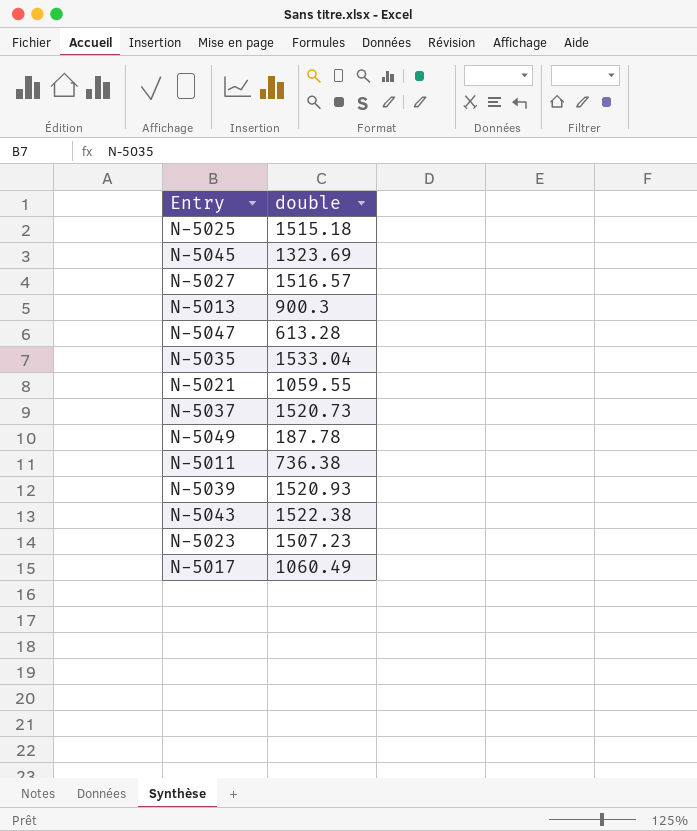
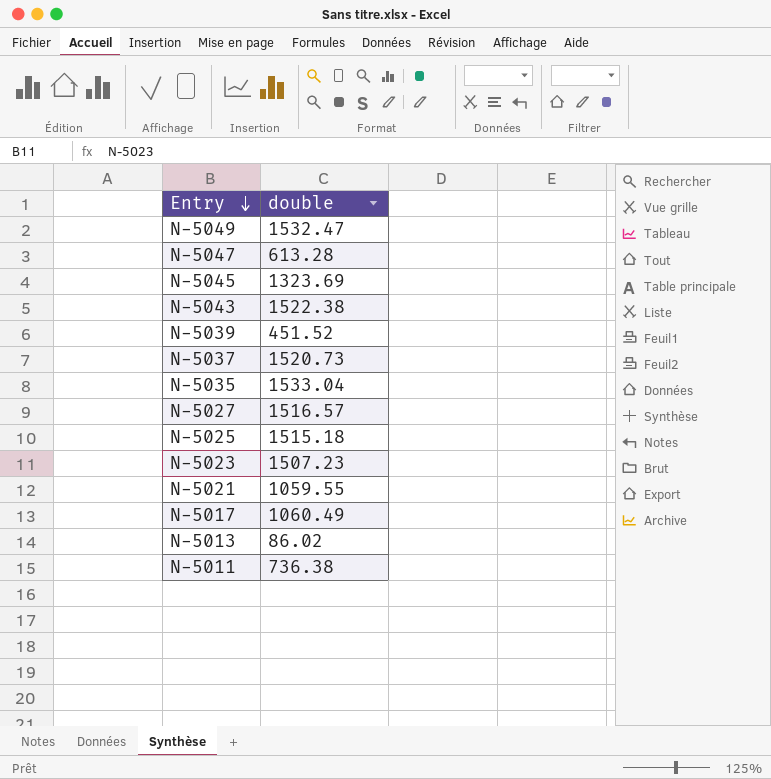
row order: none -> Entry descending
N-5049 | double: 187.78 -> 1532.47
N-5039 | double: 1520.93 -> 451.52
N-5013 | double: 900.3 -> 86.02

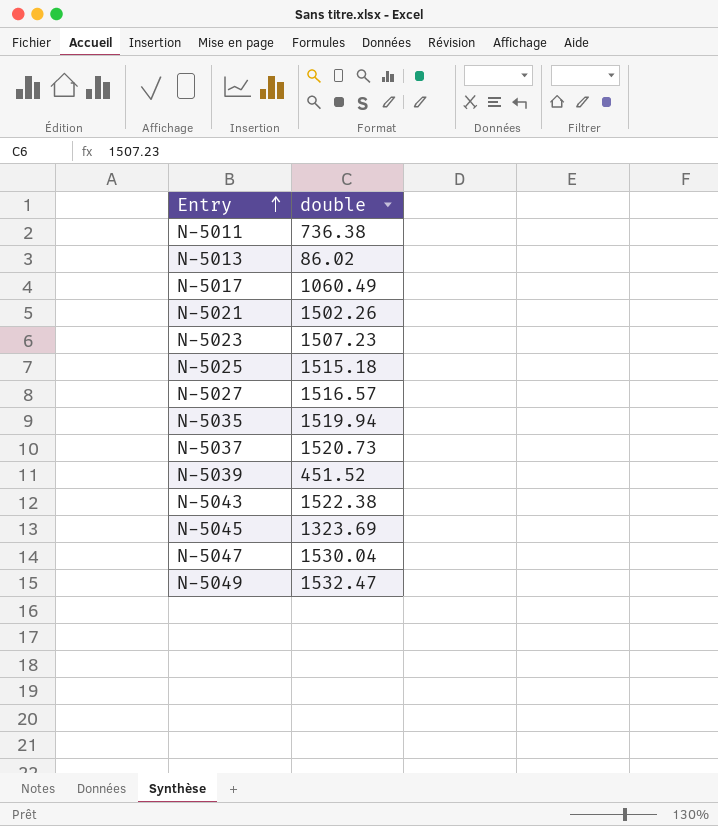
row order: Entry descending -> Entry ascending
N-5021 | double: 1059.55 -> 1502.26
N-5035 | double: 1533.04 -> 1519.94
N-5047 | double: 613.28 -> 1530.04

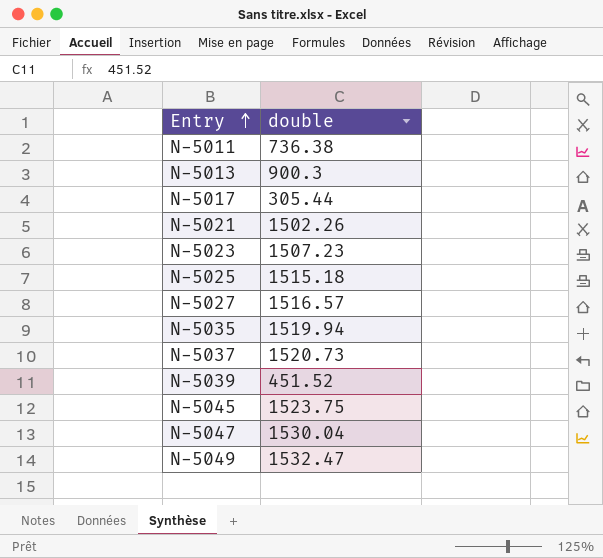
row N-5043: 1522.38 -> none
N-5013 | double: 86.02 -> 900.3
N-5017 | double: 1060.49 -> 305.44
N-5045 | double: 1323.69 -> 1523.75

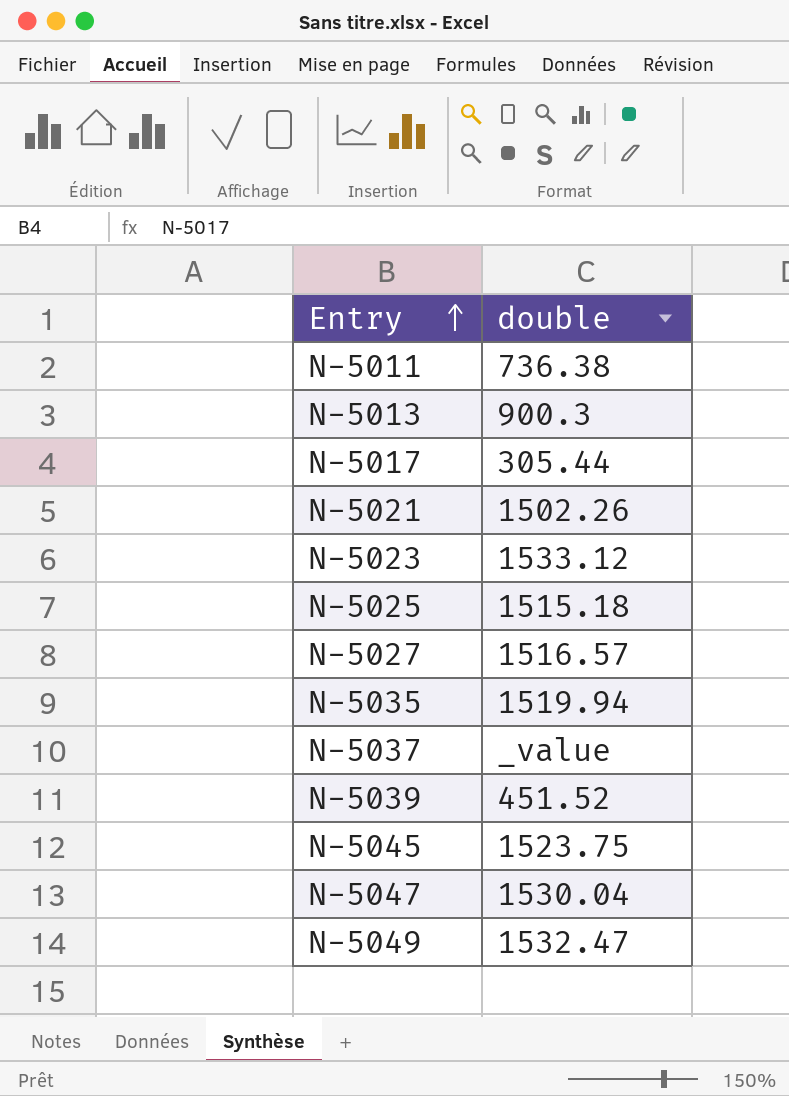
N-5023 | double: 1507.23 -> 1533.12
N-5037 | double: 1520.73 -> _value

